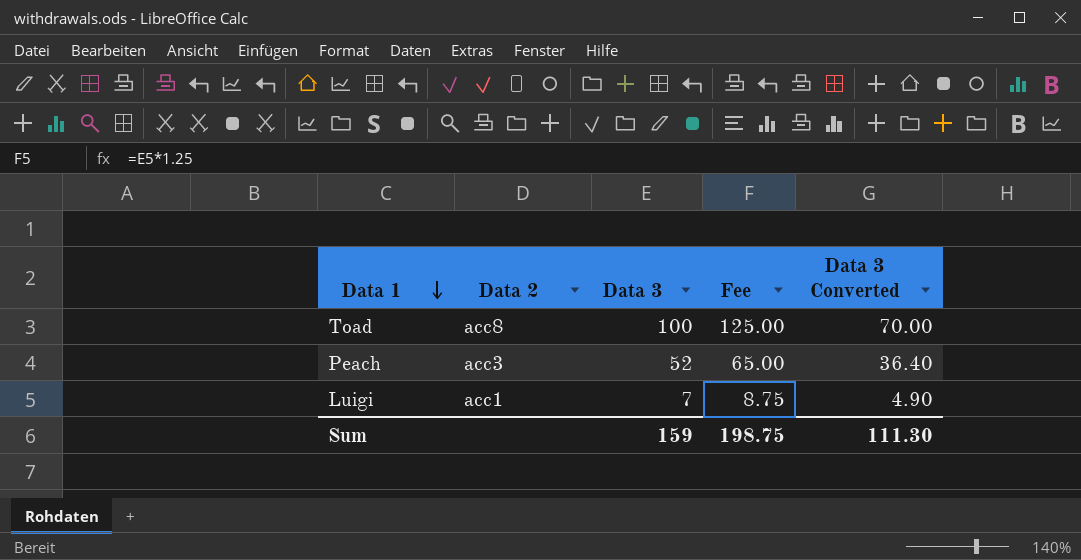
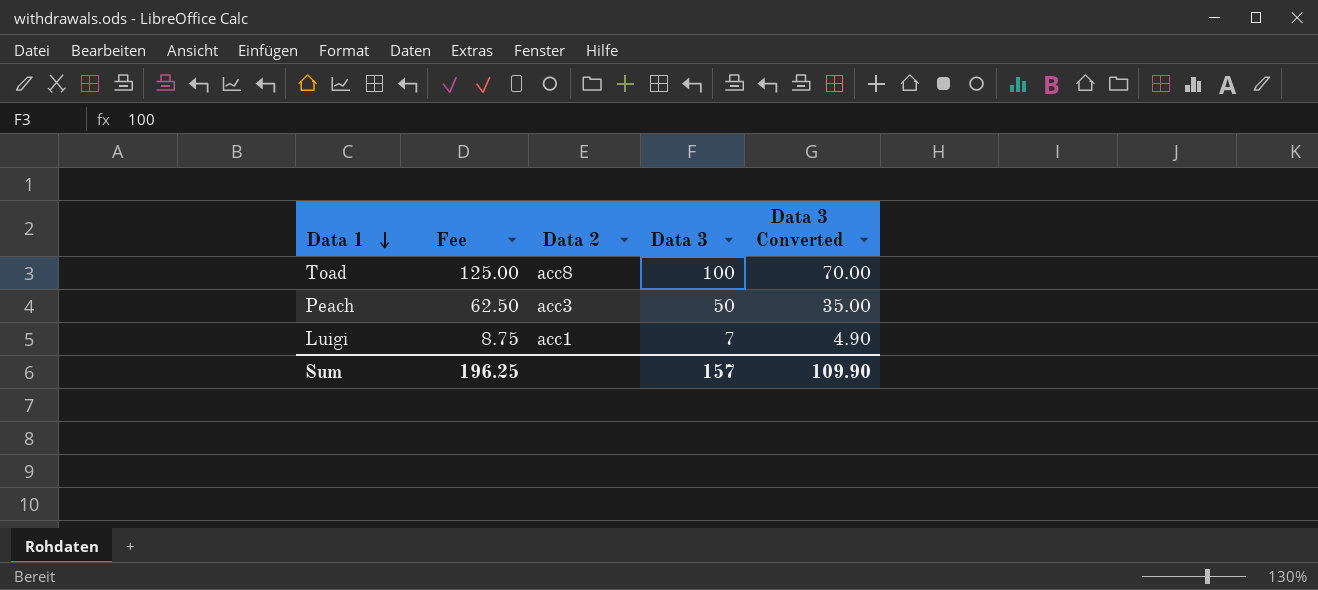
column Fee | position: 4 -> 2
Peach | Fee: 65.00 -> 62.50
Peach | Data 3: 52 -> 50
Peach | Data 3 Converted: 36.40 -> 35.00
Sum | Fee: 198.75 -> 196.25
Sum | Data 3: 159 -> 157
Sum | Data 3 Converted: 111.30 -> 109.90

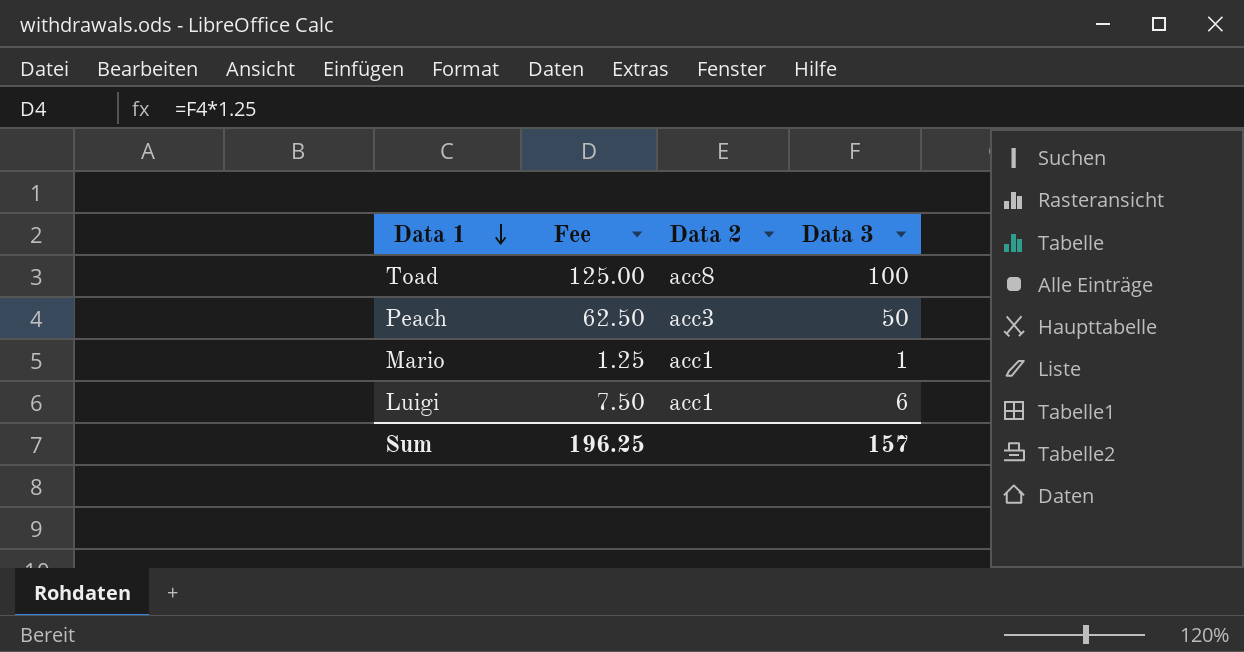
column Data 3 Converted | formula: [Data 3] * 0.7 -> none
row Mario: none -> 1.25 | acc1 | 1
Luigi | Fee: 8.75 -> 7.50
Luigi | Data 3: 7 -> 6

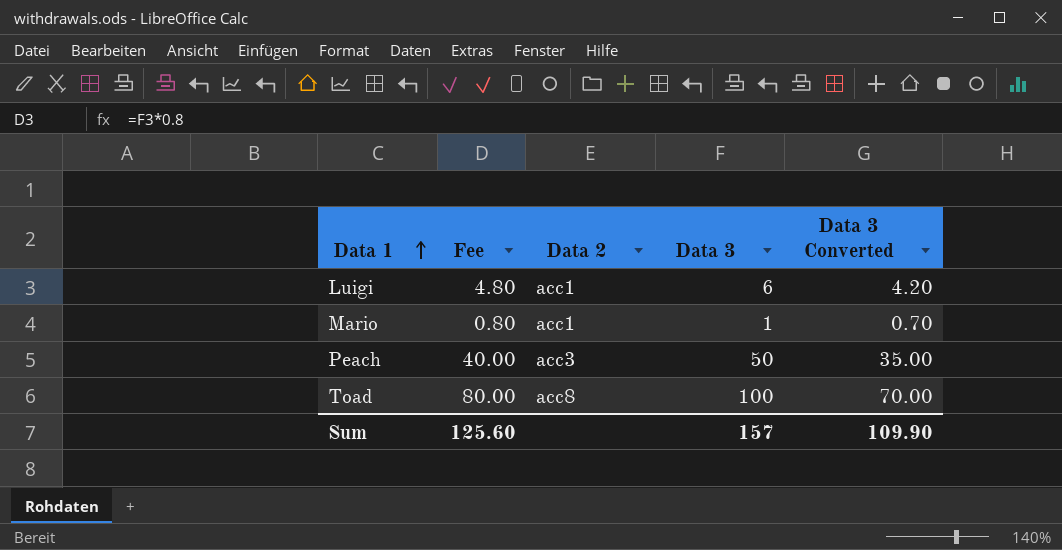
row order: Data 1 descending -> Data 1 ascending
column Fee | formula: [Data 3] * 1.25 -> [Data 3] * 0.8
column Data 3 Converted | formula: none -> [Data 3] * 0.7
Sum | Fee: 196.25 -> 125.60

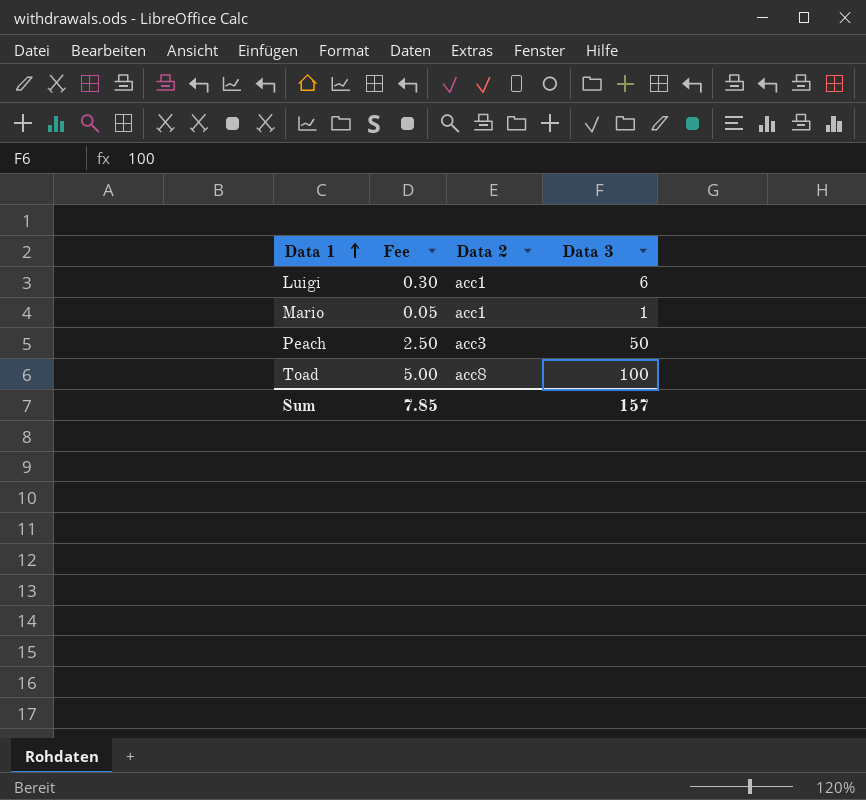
column Data 3 Converted | formula: [Data 3] * 0.7 -> none
column Fee | formula: [Data 3] * 0.8 -> [Data 3] * 0.05
Sum | Fee: 125.60 -> 7.85

